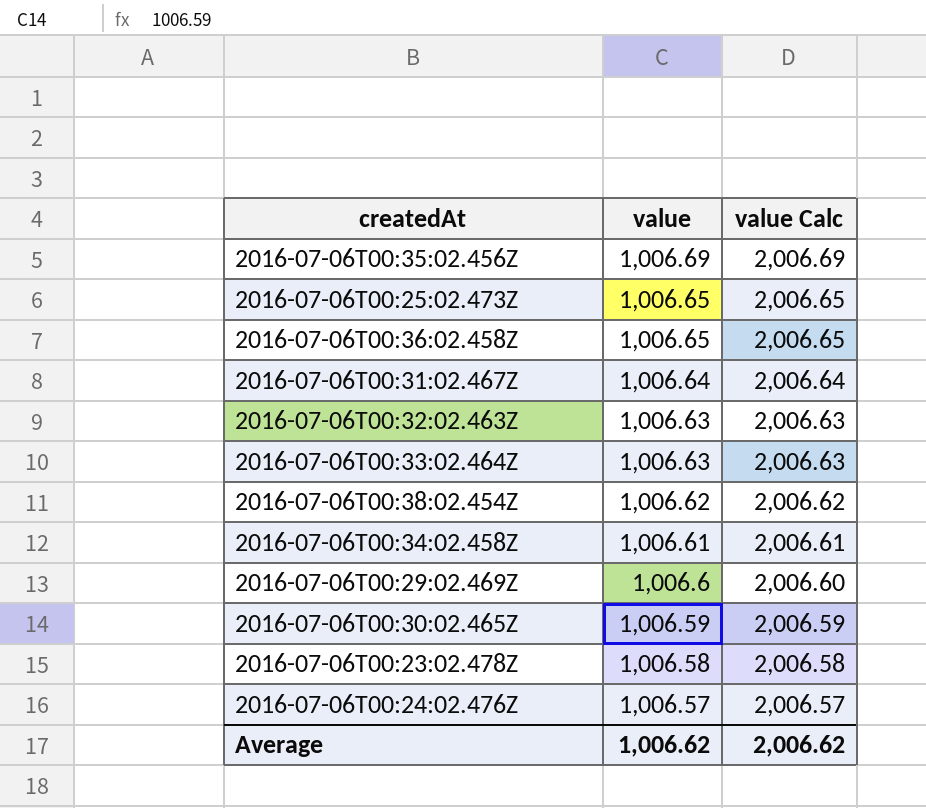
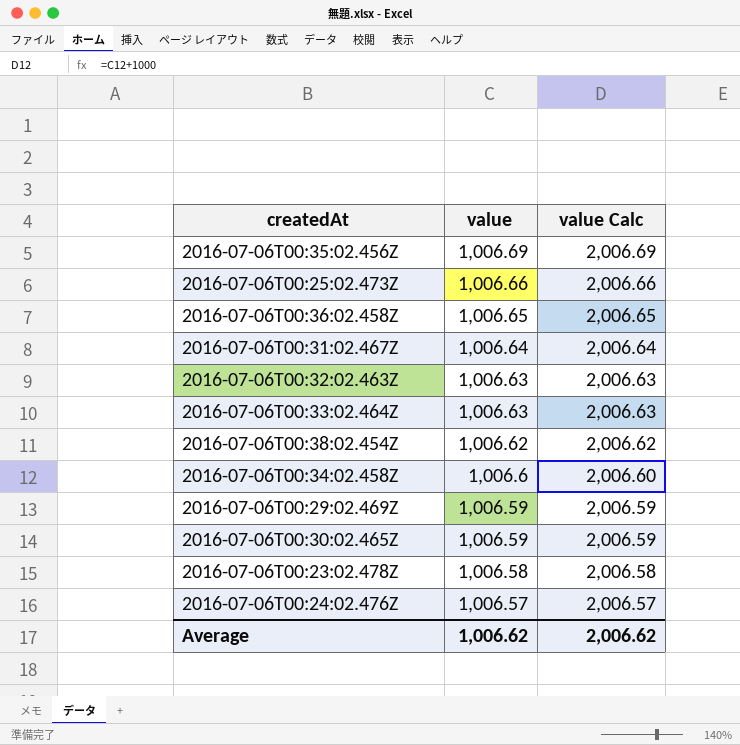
2016-07-06T00:25:02.473Z | value: 1,006.65 -> 1,006.66
2016-07-06T00:25:02.473Z | value Calc: 2,006.65 -> 2,006.66
2016-07-06T00:34:02.458Z | value: 1,006.61 -> 1,006.6
2016-07-06T00:34:02.458Z | value Calc: 2,006.61 -> 2,006.60
2016-07-06T00:29:02.469Z | value: 1,006.6 -> 1,006.59
2016-07-06T00:29:02.469Z | value Calc: 2,006.60 -> 2,006.59

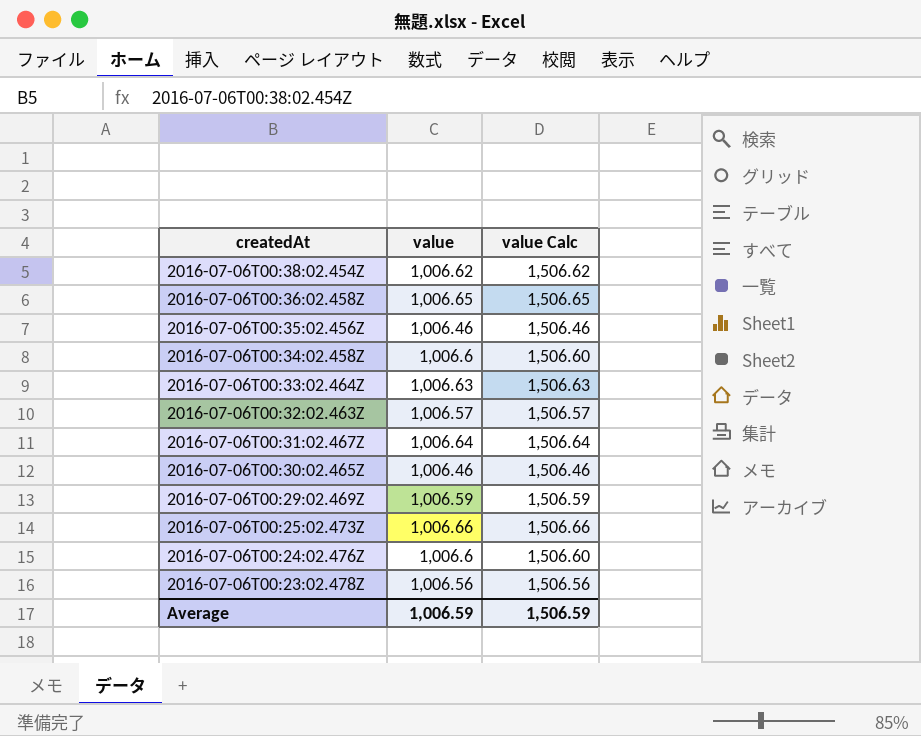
row order: value descending -> createdAt descending
column value Calc | formula: [value] + 1000 -> [value] + 500
2016-07-06T00:35:02.456Z | value: 1,006.69 -> 1,006.46
2016-07-06T00:32:02.463Z | value: 1,006.63 -> 1,006.57
2016-07-06T00:30:02.465Z | value: 1,006.59 -> 1,006.46
2016-07-06T00:24:02.476Z | value: 1,006.57 -> 1,006.6
2016-07-06T00:23:02.478Z | value: 1,006.58 -> 1,006.56
Average | value: 1,006.62 -> 1,006.59
Average | value Calc: 2,006.62 -> 1,506.59

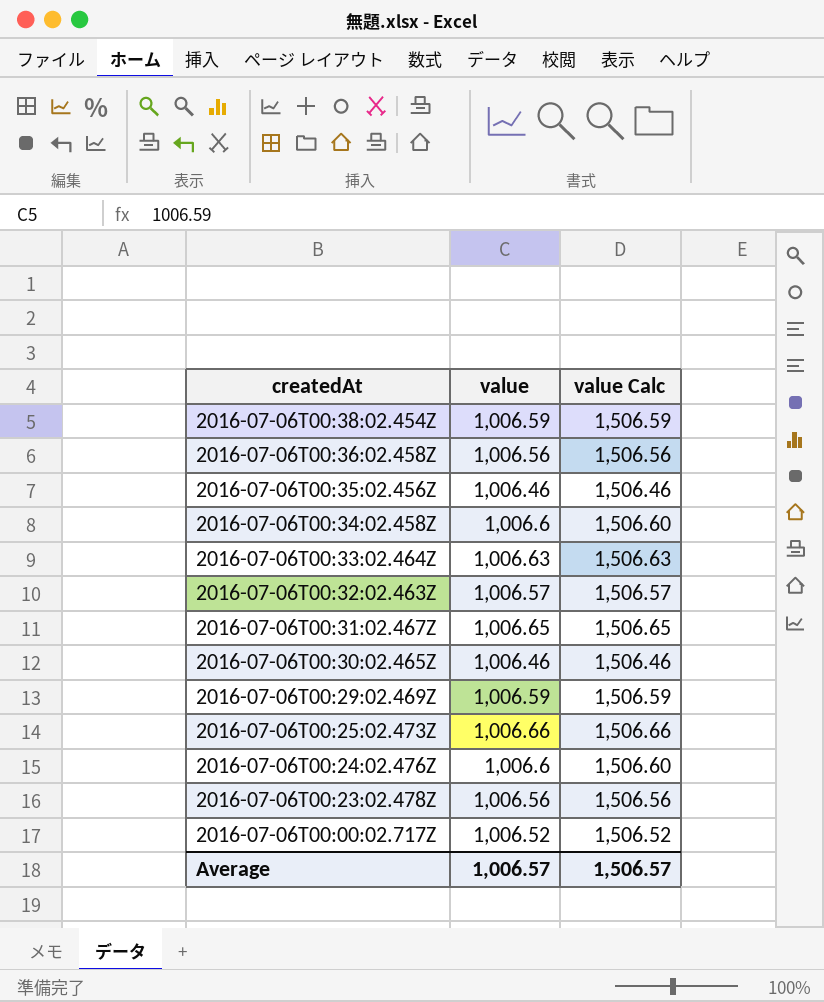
2016-07-06T00:38:02.454Z | value: 1,006.62 -> 1,006.59
2016-07-06T00:38:02.454Z | value Calc: 1,506.62 -> 1,506.59
2016-07-06T00:36:02.458Z | value: 1,006.65 -> 1,006.56
2016-07-06T00:36:02.458Z | value Calc: 1,506.65 -> 1,506.56
2016-07-06T00:31:02.467Z | value: 1,006.64 -> 1,006.65
2016-07-06T00:31:02.467Z | value Calc: 1,506.64 -> 1,506.65
row 2016-07-06T00:00:02.717Z: none -> 1,006.52 | 1,506.52
Average | value: 1,006.59 -> 1,006.57
Average | value Calc: 1,506.59 -> 1,506.57

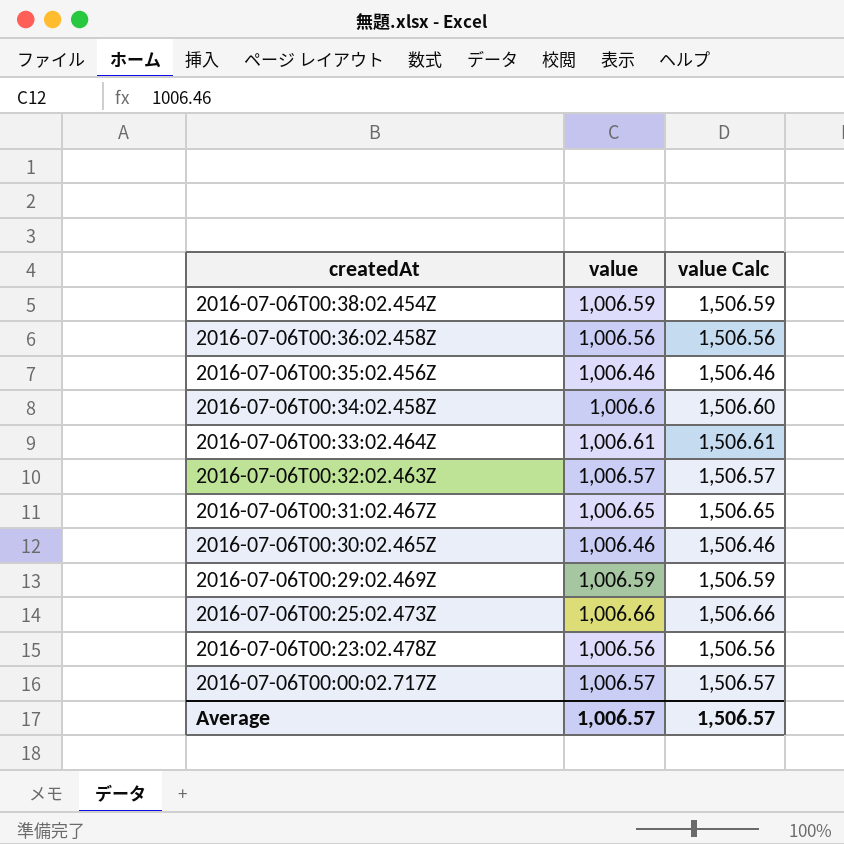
row 2016-07-06T00:24:02.476Z: 1,006.6 | 1,506.60 -> none
2016-07-06T00:33:02.464Z | value: 1,006.63 -> 1,006.61
2016-07-06T00:33:02.464Z | value Calc: 1,506.63 -> 1,506.61
2016-07-06T00:00:02.717Z | value: 1,006.52 -> 1,006.57
2016-07-06T00:00:02.717Z | value Calc: 1,506.52 -> 1,506.57

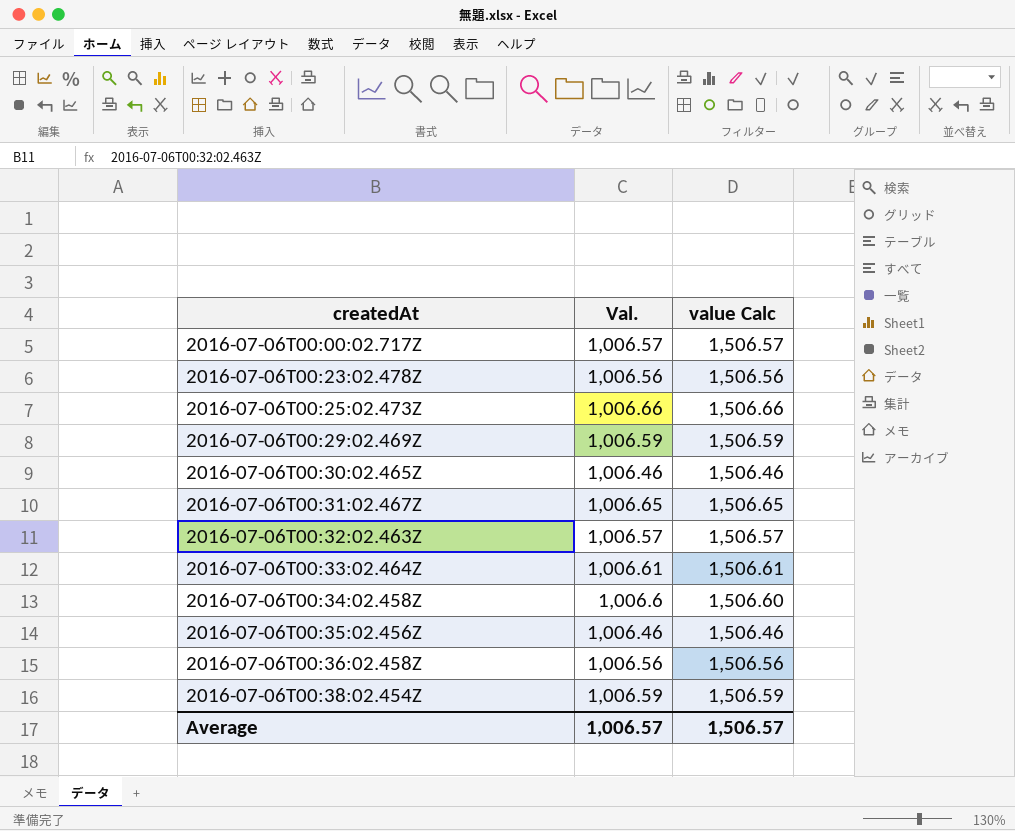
row order: createdAt descending -> createdAt ascending
column name: value -> Val.

